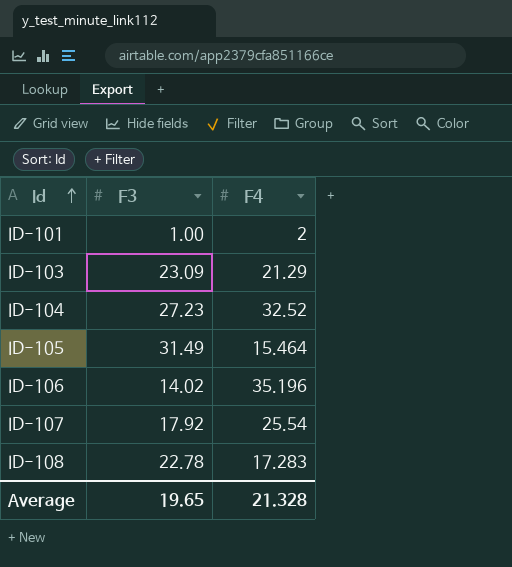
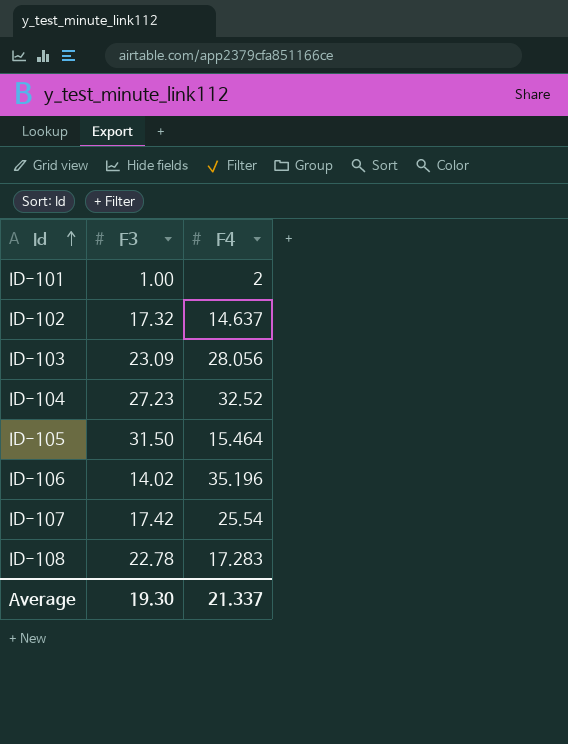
row ID-102: none -> 17.32 | 14.637
ID-103 | F4: 21.29 -> 28.056
ID-105 | F3: 31.49 -> 31.50
ID-107 | F3: 17.92 -> 17.42
Average | F3: 19.65 -> 19.30
Average | F4: 21.328 -> 21.337

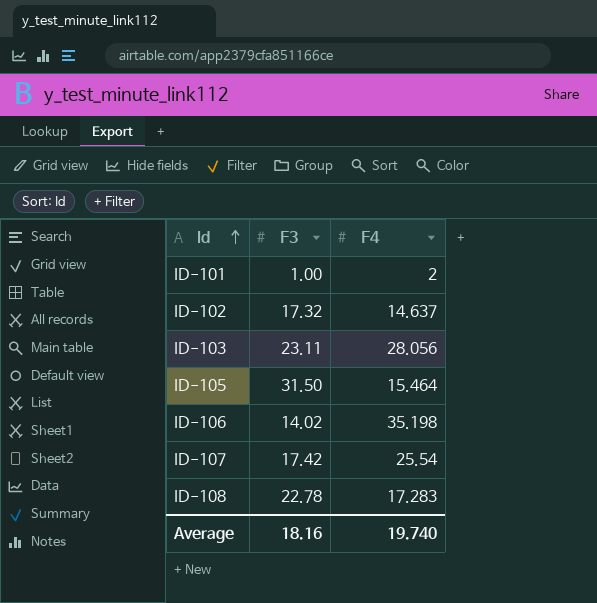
row ID-104: 27.23 | 32.52 -> none
ID-103 | F3: 23.09 -> 23.11
ID-106 | F4: 35.196 -> 35.198
Average | F3: 19.30 -> 18.16
Average | F4: 21.337 -> 19.740

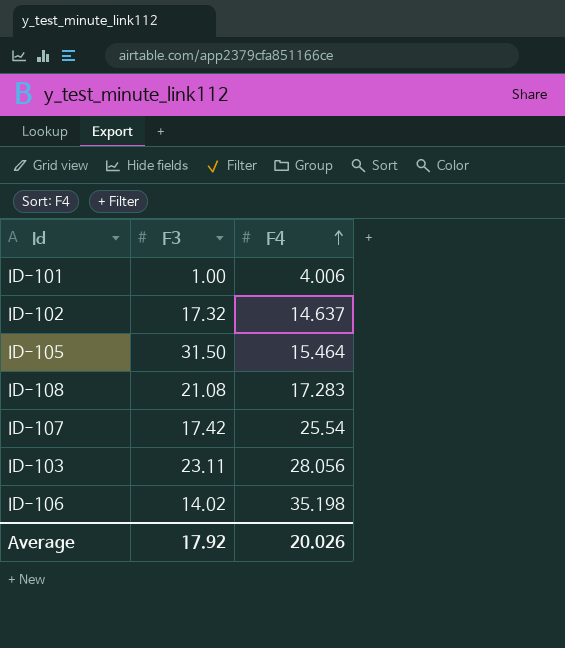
row order: Id ascending -> F4 ascending
ID-101 | F4: 2 -> 4.006
ID-108 | F3: 22.78 -> 21.08
Average | F3: 18.16 -> 17.92
Average | F4: 19.740 -> 20.026

